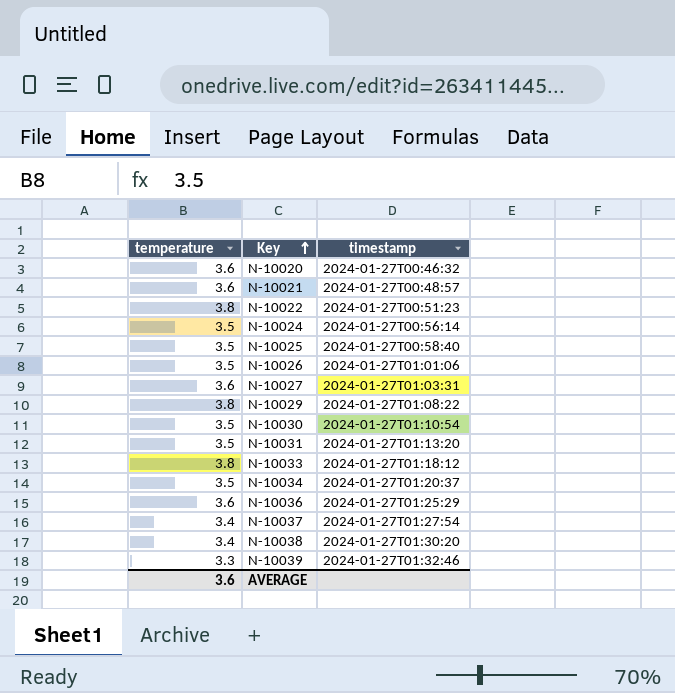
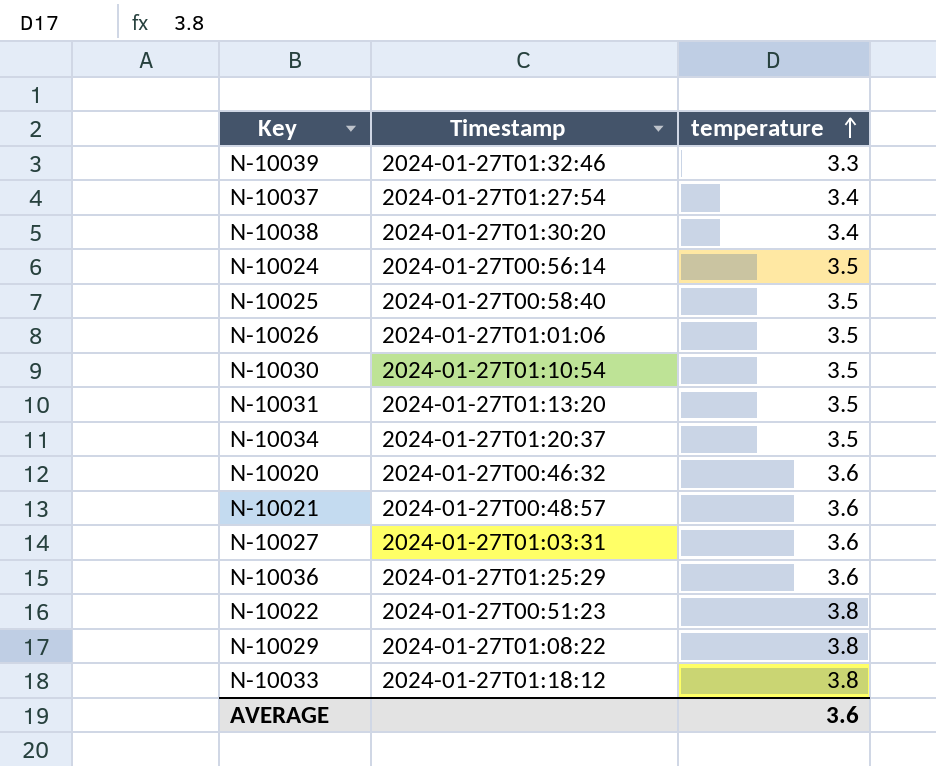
row order: Key ascending -> temperature ascending
column name: timestamp -> Timestamp
column temperature | position: 1 -> 3

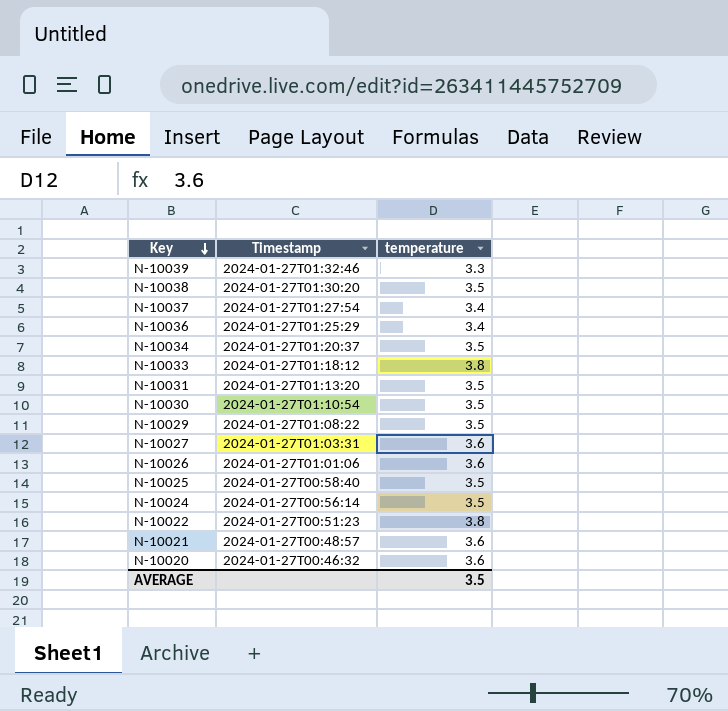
row order: temperature ascending -> Key descending
N-10038 | temperature: 3.4 -> 3.5
N-10036 | temperature: 3.6 -> 3.4
N-10029 | temperature: 3.8 -> 3.5
N-10026 | temperature: 3.5 -> 3.6
AVERAGE | temperature: 3.6 -> 3.5

